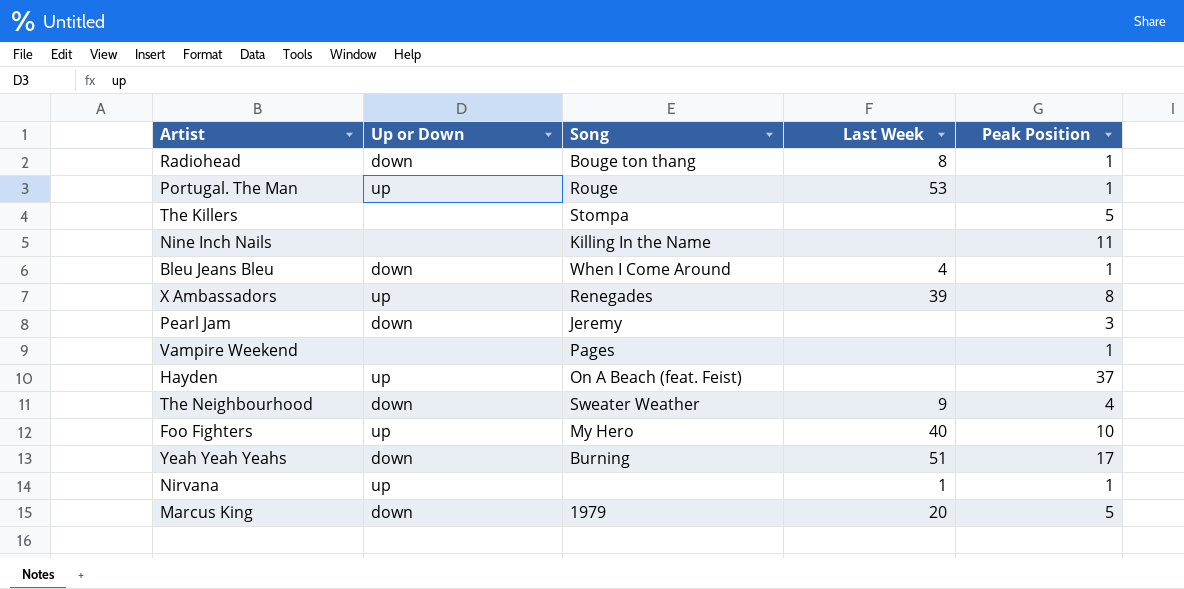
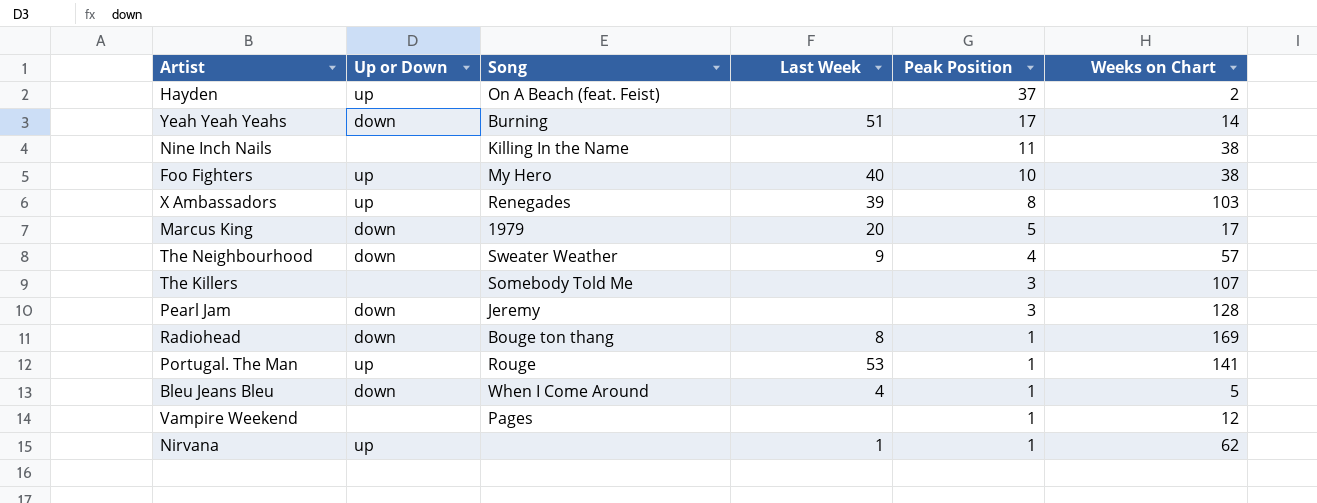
row order: none -> Peak Position descending
column Weeks on Chart | position: none -> 6
The Killers | Song: Stompa -> Somebody Told Me
The Killers | Peak Position: 5 -> 3

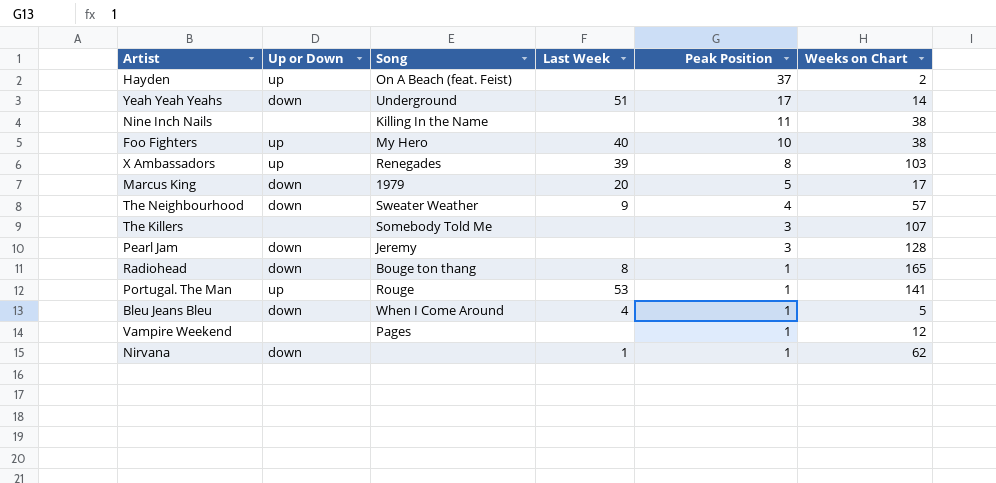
Yeah Yeah Yeahs | Song: Burning -> Underground
Radiohead | Weeks on Chart: 169 -> 165
Nirvana | Up or Down: up -> down

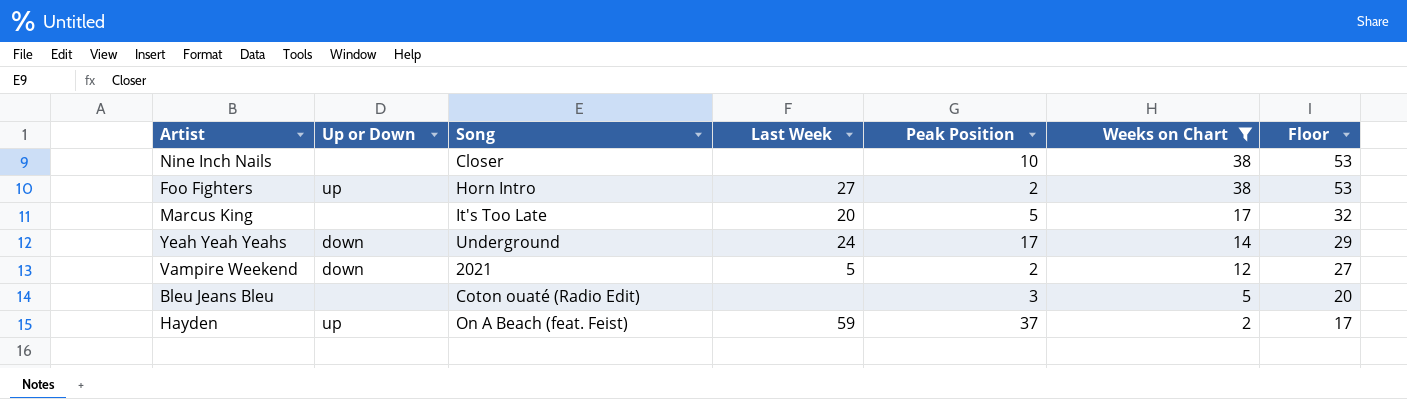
filter: none -> Weeks on Chart <= 38
row order: Peak Position descending -> Weeks on Chart descending
column Floor | formula: none -> [Weeks on Chart] + 15
Nine Inch Nails | Song: Killing In the Name -> Closer
Nine Inch Nails | Peak Position: 11 -> 10
Foo Fighters | Song: My Hero -> Horn Intro
Foo Fighters | Last Week: 40 -> 27
Foo Fighters | Peak Position: 10 -> 2
Marcus King | Up or Down: down -> none
Marcus King | Song: 1979 -> It's Too Late
Yeah Yeah Yeahs | Last Week: 51 -> 24
Vampire Weekend | Up or Down: none -> down
Vampire Weekend | Song: Pages -> 2021
Vampire Weekend | Last Week: none -> 5
Vampire Weekend | Peak Position: 1 -> 2
Bleu Jeans Bleu | Up or Down: down -> none
Bleu Jeans Bleu | Song: When I Come Around -> Coton ouaté (Radio Edit)
Bleu Jeans Bleu | Last Week: 4 -> none
Bleu Jeans Bleu | Peak Position: 1 -> 3
Hayden | Last Week: none -> 59

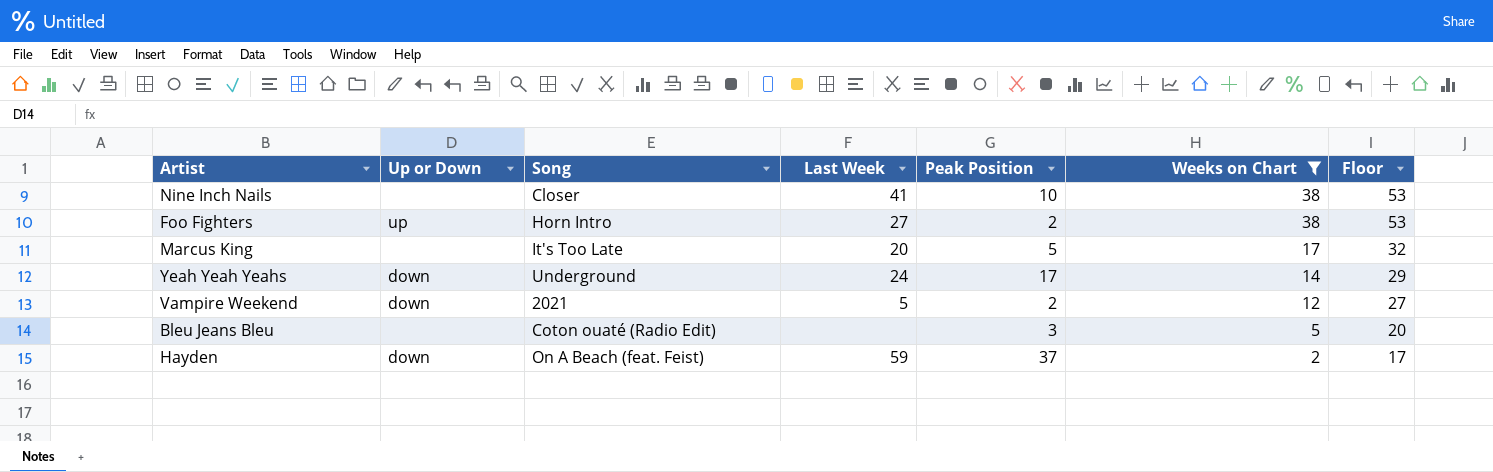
Nine Inch Nails | Last Week: none -> 41
Hayden | Up or Down: up -> down

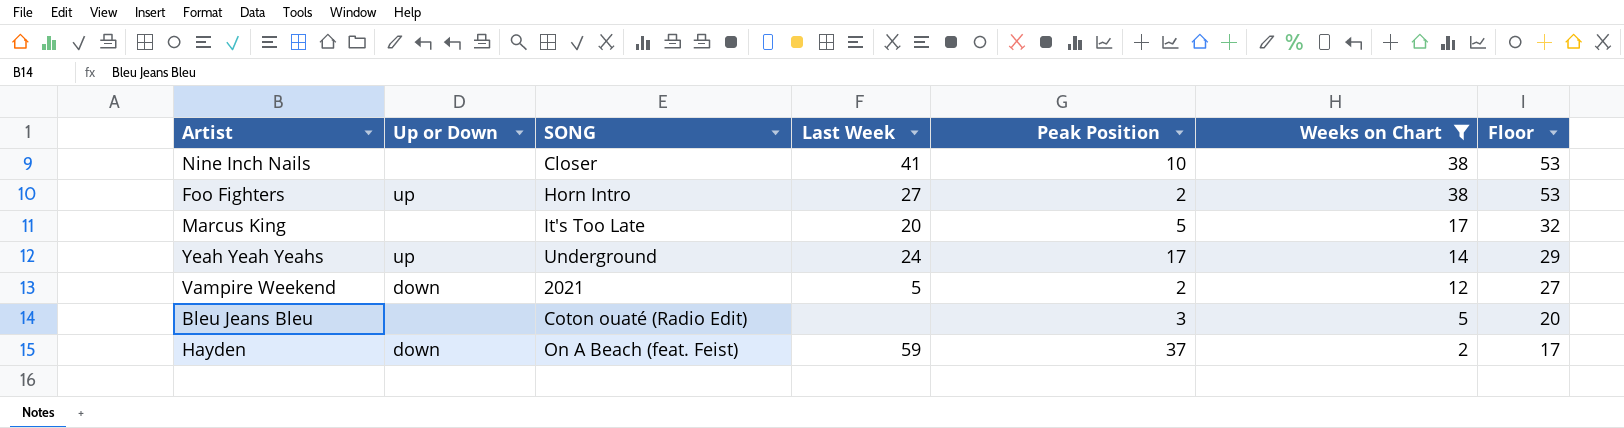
column name: Song -> SONG
Yeah Yeah Yeahs | Up or Down: down -> up

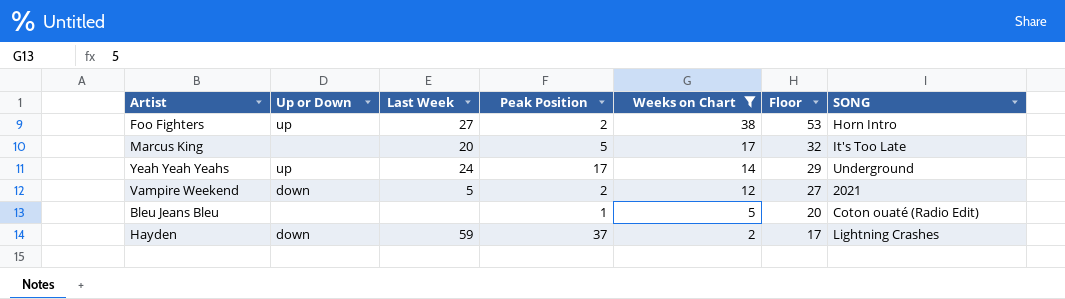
column SONG | position: 3 -> 7
row Nine Inch Nails: none | Closer | 41 | 10 | 38 | 53 -> none
Bleu Jeans Bleu | Peak Position: 3 -> 1
Hayden | SONG: On A Beach (feat. Feist) -> Lightning Crashes

